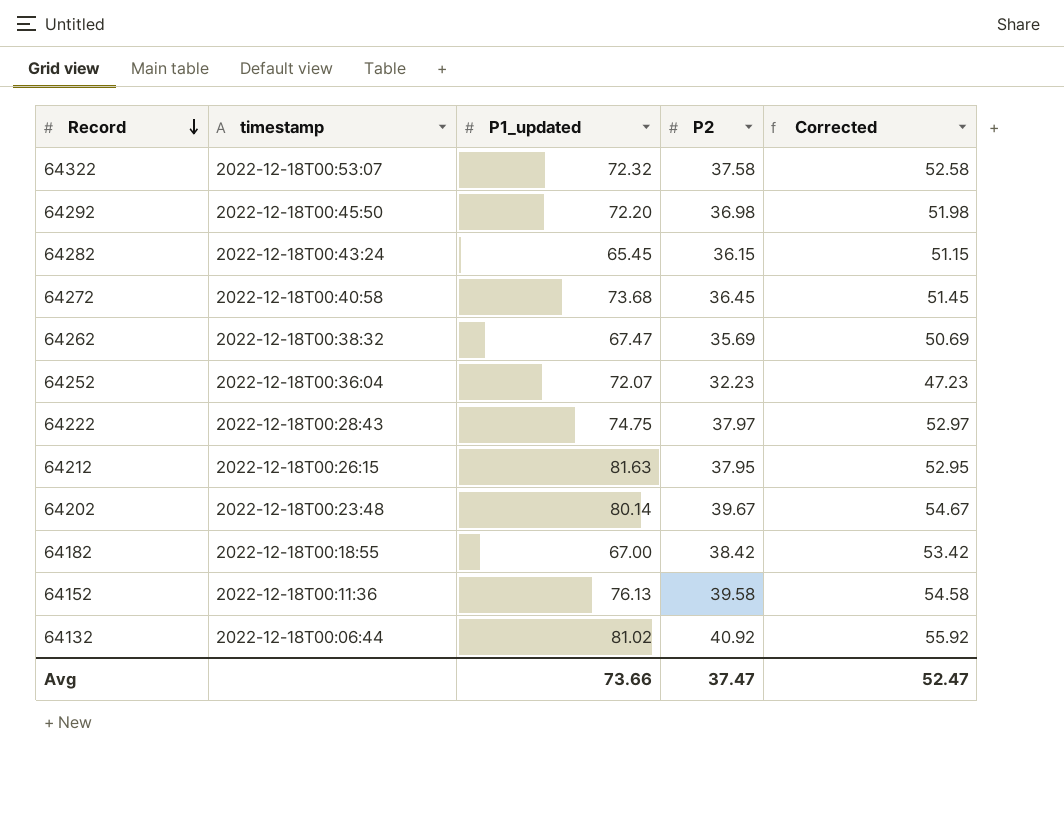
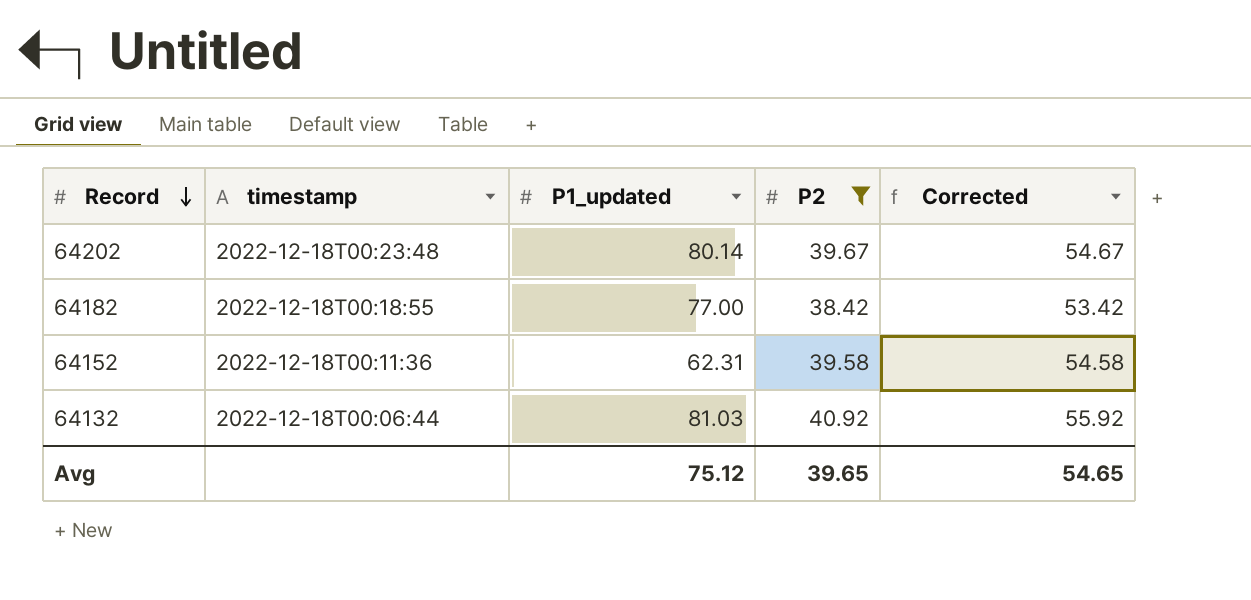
filter: none -> P2 >= 38.42
64182 | P1_updated: 67.00 -> 77.00
64152 | P1_updated: 76.13 -> 62.31
64132 | P1_updated: 81.02 -> 81.03
Avg | P1_updated: 73.66 -> 75.12
Avg | P2: 37.47 -> 39.65
Avg | Corrected: 52.47 -> 54.65

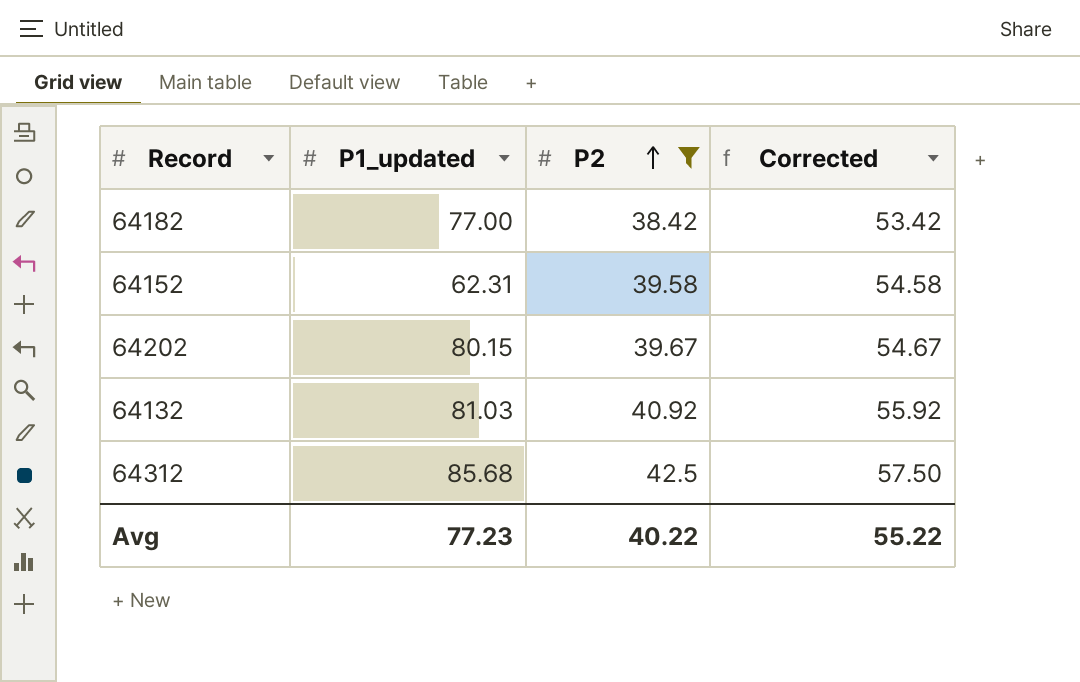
row order: Record descending -> P2 ascending
column timestamp | position: 2 -> none
64202 | P1_updated: 80.14 -> 80.15
row 64312: none -> 85.68 | 42.5 | 57.50
Avg | P1_updated: 75.12 -> 77.23
Avg | P2: 39.65 -> 40.22
Avg | Corrected: 54.65 -> 55.22

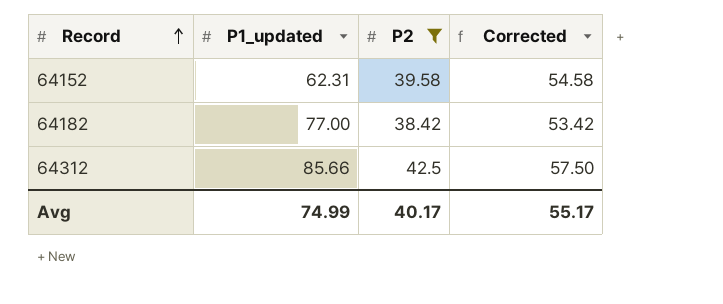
row order: P2 ascending -> Record ascending
row 64202: 80.15 | 39.67 | 54.67 -> none
row 64132: 81.03 | 40.92 | 55.92 -> none
64312 | P1_updated: 85.68 -> 85.66
Avg | P1_updated: 77.23 -> 74.99
Avg | P2: 40.22 -> 40.17
Avg | Corrected: 55.22 -> 55.17

